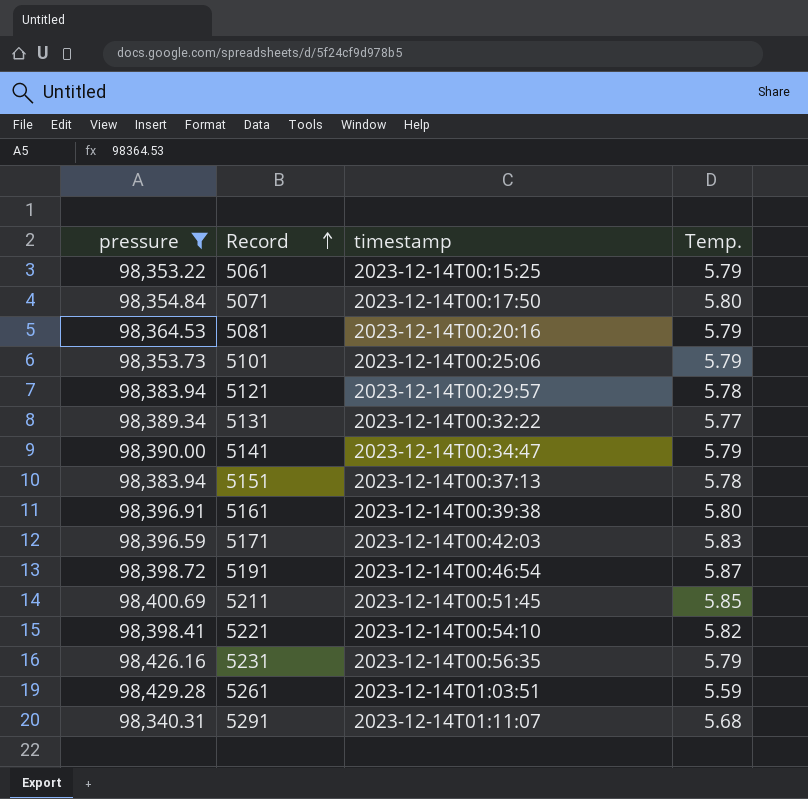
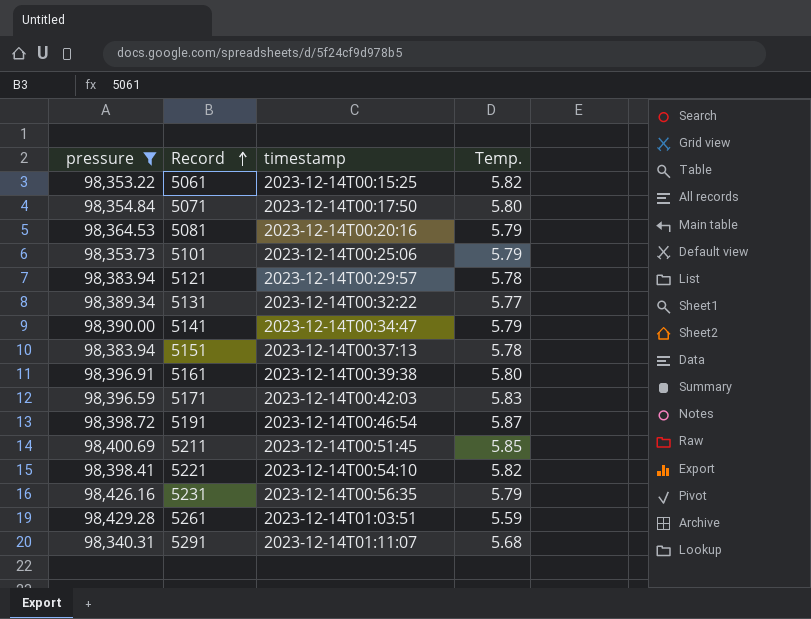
5061 | Temp.: 5.79 -> 5.82

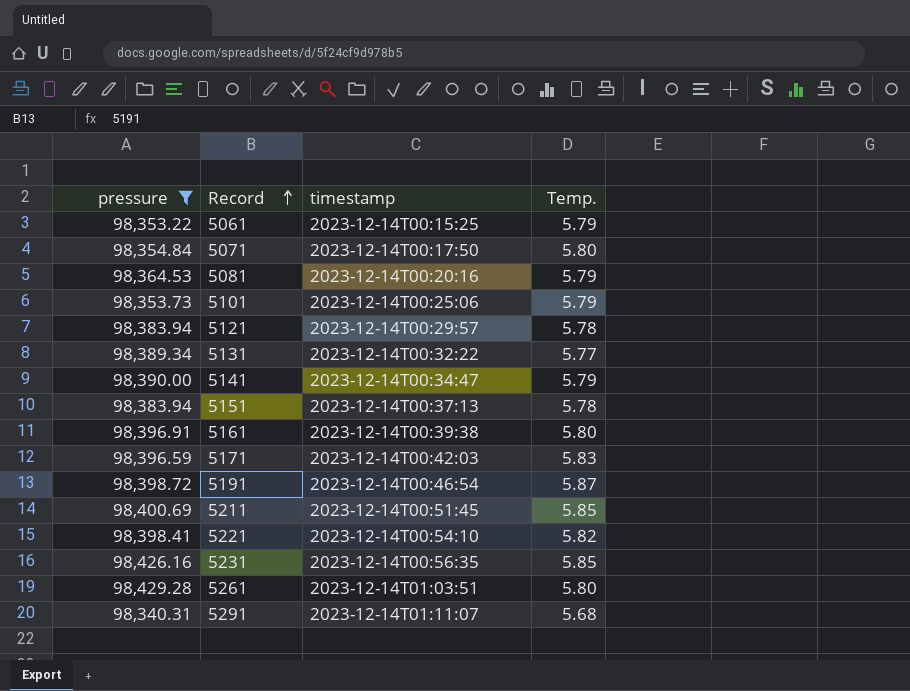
5061 | Temp.: 5.82 -> 5.79
5231 | Temp.: 5.79 -> 5.85
5261 | Temp.: 5.59 -> 5.80

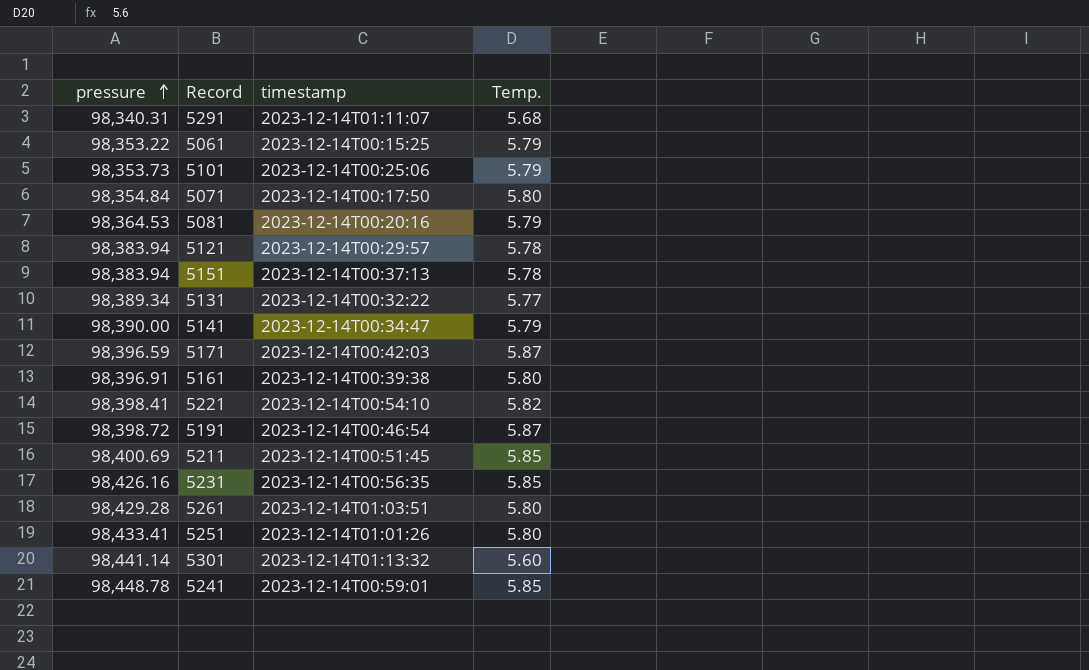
filter: pressure <= 98,429.28 -> none
row order: Record ascending -> pressure ascending
5171 | Temp.: 5.83 -> 5.87

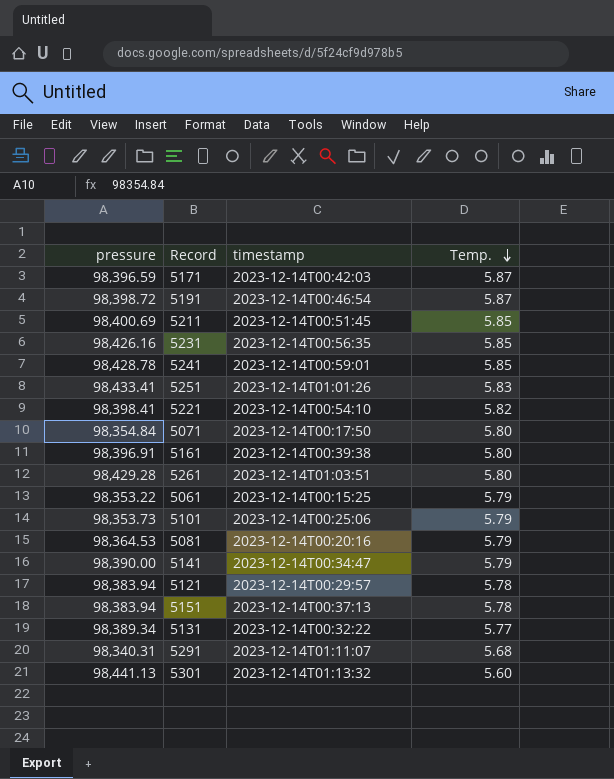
row order: pressure ascending -> Temp. descending
5241 | pressure: 98,448.78 -> 98,428.78
5251 | Temp.: 5.80 -> 5.83
5301 | pressure: 98,441.14 -> 98,441.13

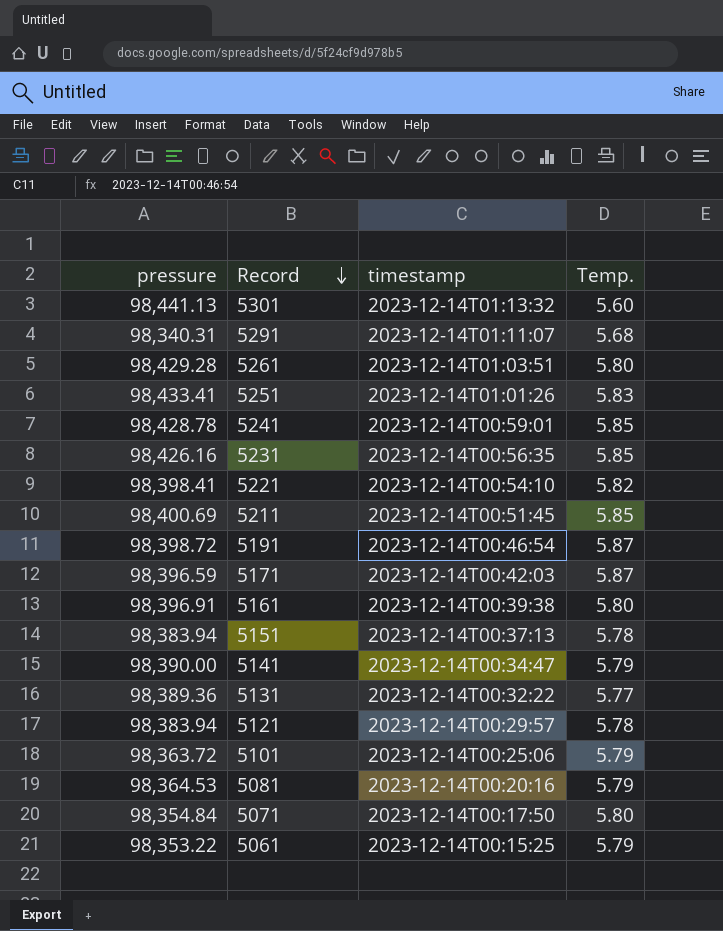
row order: Temp. descending -> Record descending
5131 | pressure: 98,389.34 -> 98,389.36
5101 | pressure: 98,353.73 -> 98,363.72

